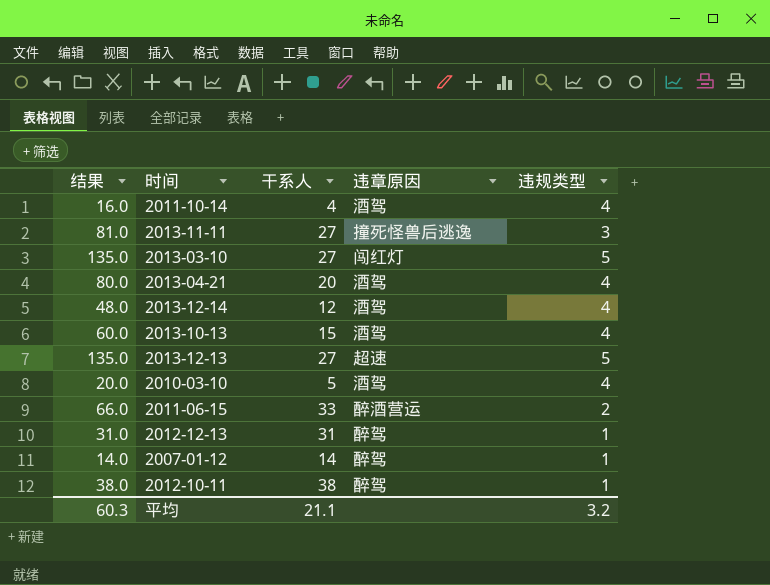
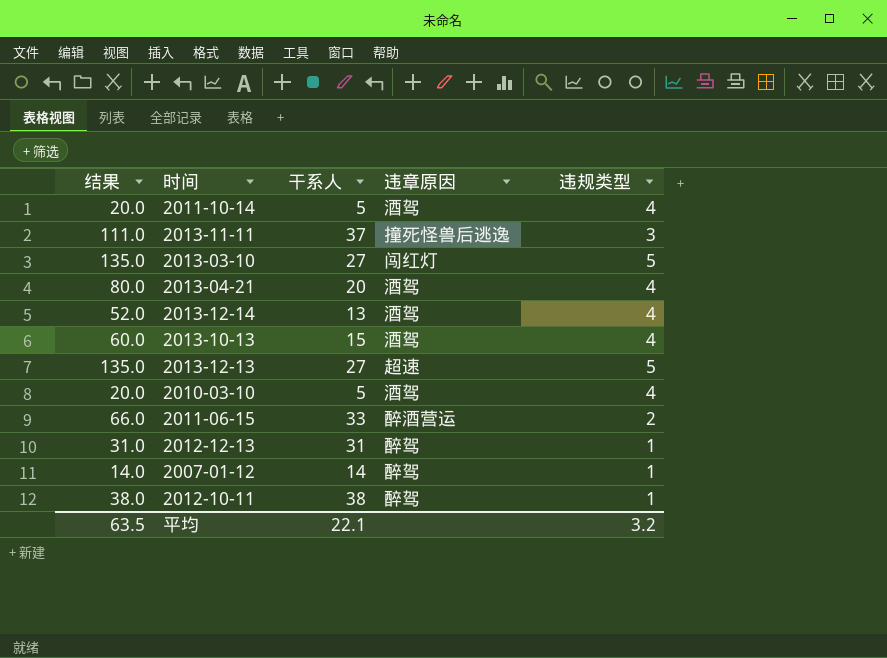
2011-10-14 | 结果: 16.0 -> 20.0
2011-10-14 | 干系人: 4 -> 5
2013-11-11 | 结果: 81.0 -> 111.0
2013-11-11 | 干系人: 27 -> 37
2013-12-14 | 结果: 48.0 -> 52.0
2013-12-14 | 干系人: 12 -> 13
平均 | 结果: 60.3 -> 63.5
平均 | 干系人: 21.1 -> 22.1

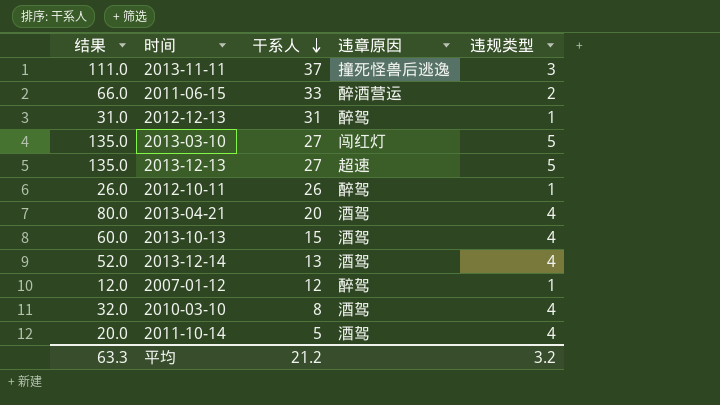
row order: none -> 干系人 descending
2012-10-11 | 结果: 38.0 -> 26.0
2012-10-11 | 干系人: 38 -> 26
2007-01-12 | 结果: 14.0 -> 12.0
2007-01-12 | 干系人: 14 -> 12
2010-03-10 | 结果: 20.0 -> 32.0
2010-03-10 | 干系人: 5 -> 8
平均 | 结果: 63.5 -> 63.3
平均 | 干系人: 22.1 -> 21.2

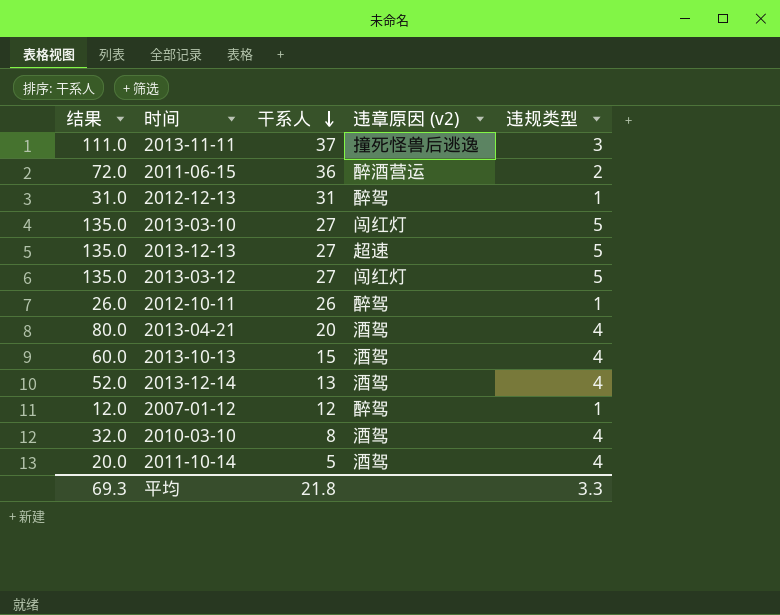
column name: 违章原因 -> 违章原因 (v2)
2011-06-15 | 结果: 66.0 -> 72.0
2011-06-15 | 干系人: 33 -> 36
row 2013-03-12: none -> 135.0 | 27 | 闯红灯 | 5
平均 | 结果: 63.3 -> 69.3
平均 | 干系人: 21.2 -> 21.8
平均 | 违规类型: 3.2 -> 3.3

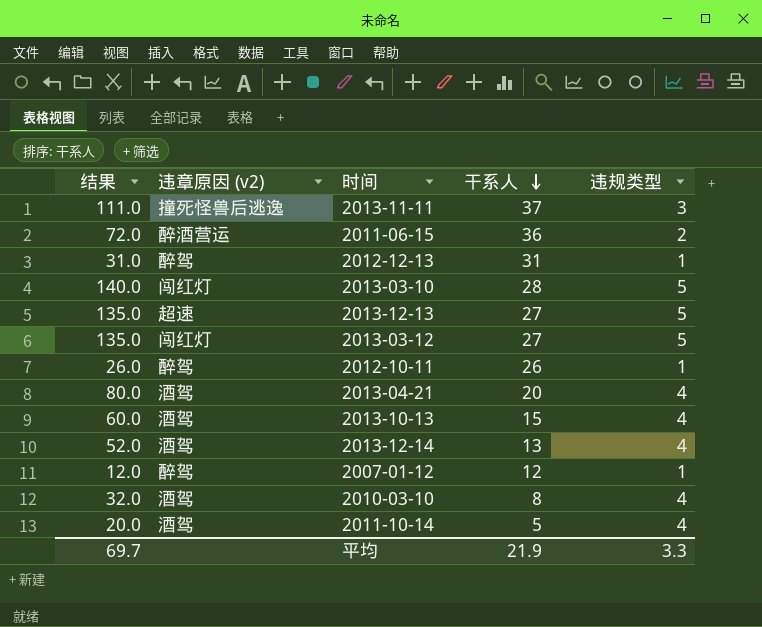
column 违章原因 (v2) | position: 4 -> 2
2013-03-10 | 结果: 135.0 -> 140.0
2013-03-10 | 干系人: 27 -> 28
平均 | 结果: 69.3 -> 69.7
平均 | 干系人: 21.8 -> 21.9

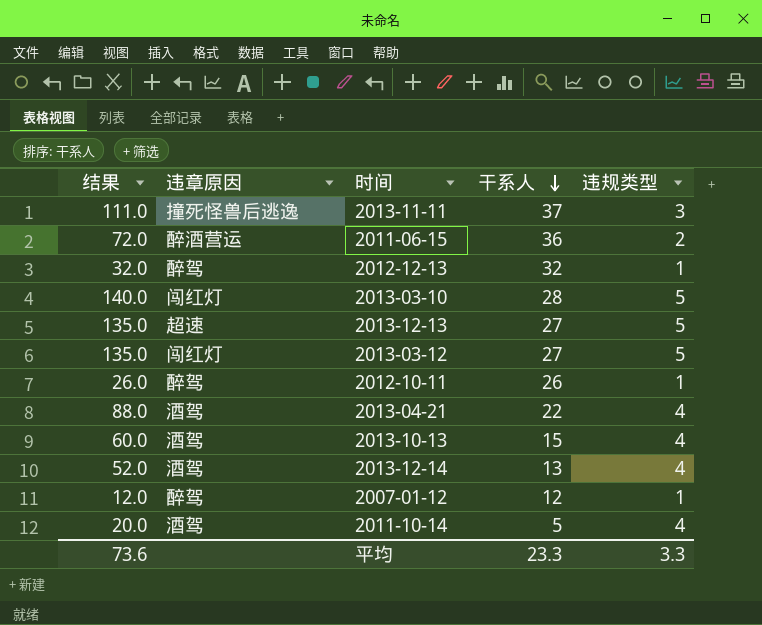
column name: 违章原因 (v2) -> 违章原因
row 2010-03-10: 32.0 | 酒驾 | 8 | 4 -> none
2012-12-13 | 结果: 31.0 -> 32.0
2012-12-13 | 干系人: 31 -> 32
2013-04-21 | 结果: 80.0 -> 88.0
2013-04-21 | 干系人: 20 -> 22
平均 | 结果: 69.7 -> 73.6
平均 | 干系人: 21.9 -> 23.3

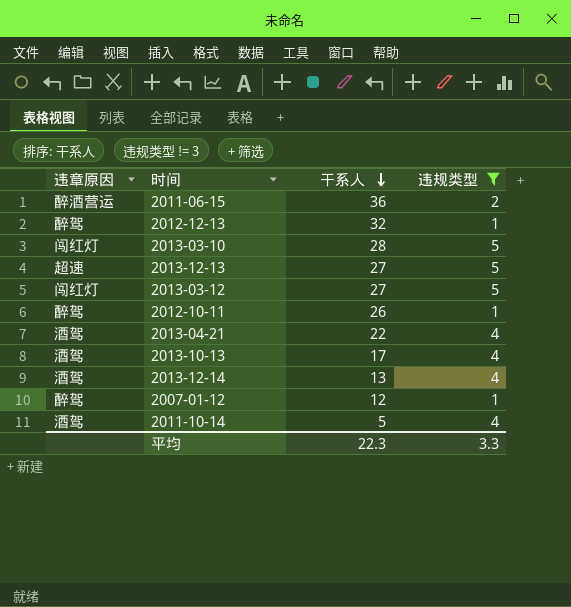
filter: none -> 违规类型 != 3
column 结果 | formula: [干系人] * [违规类型] -> none
2013-10-13 | 干系人: 15 -> 17
平均 | 干系人: 23.3 -> 22.3

